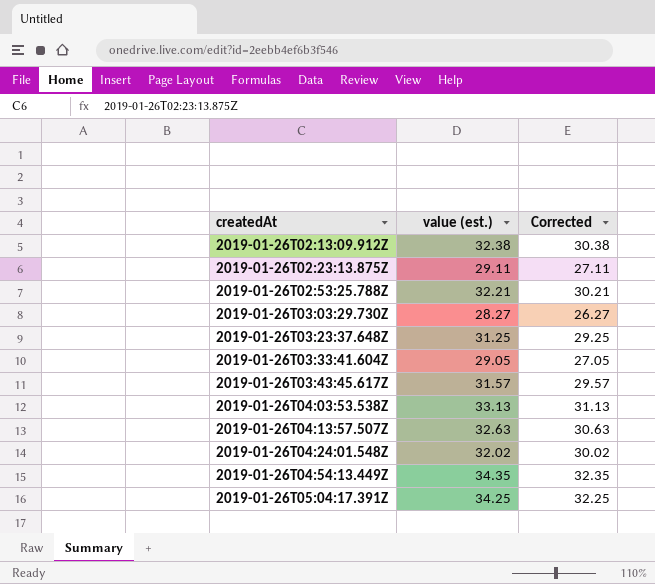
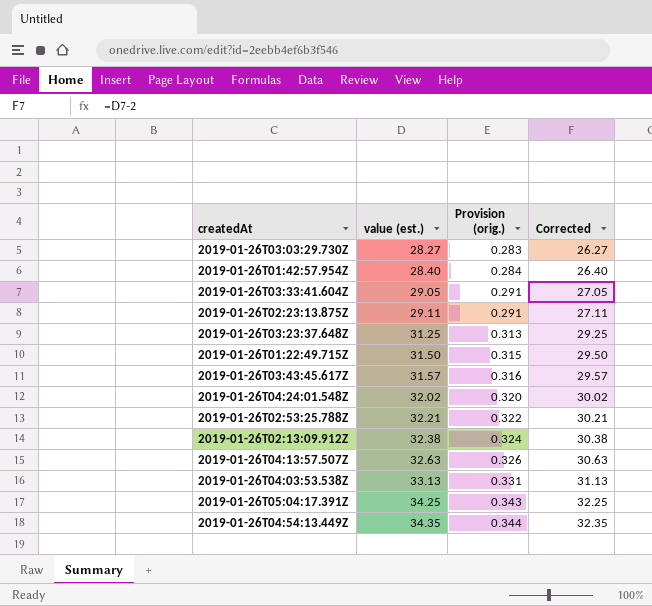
row order: createdAt ascending -> value (est.) ascending
column Provision (orig.) | formula: none -> [value (est.)] * 0.01
row 2019-01-26T01:42:57.954Z: none -> 28.40 | 0.284 | 26.40
row 2019-01-26T01:22:49.715Z: none -> 31.50 | 0.315 | 29.50

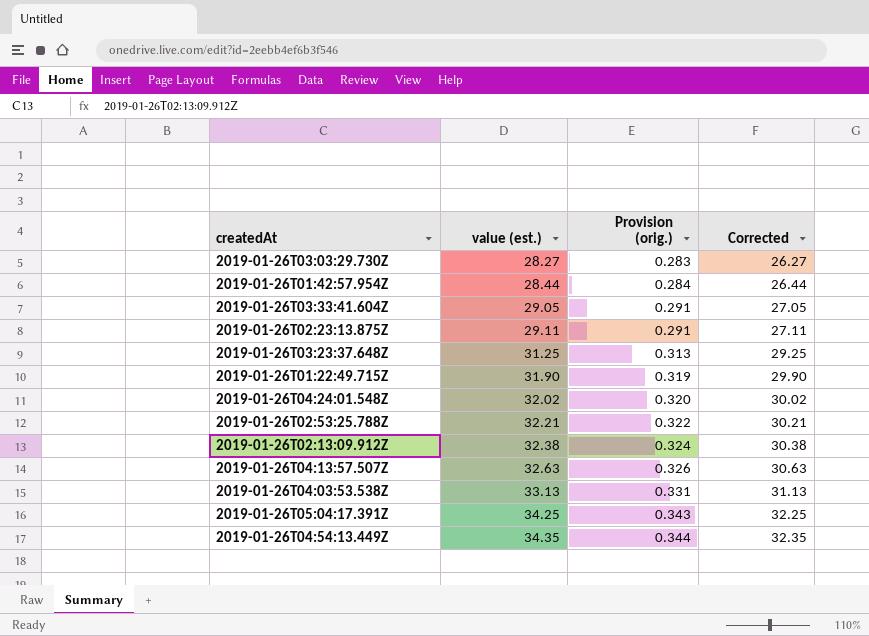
row 2019-01-26T03:43:45.617Z: 31.57 | 0.316 | 29.57 -> none
2019-01-26T01:42:57.954Z | value (est.): 28.40 -> 28.44
2019-01-26T01:42:57.954Z | Corrected: 26.40 -> 26.44
2019-01-26T01:22:49.715Z | value (est.): 31.50 -> 31.90
2019-01-26T01:22:49.715Z | Provision (orig.): 0.315 -> 0.319
2019-01-26T01:22:49.715Z | Corrected: 29.50 -> 29.90

